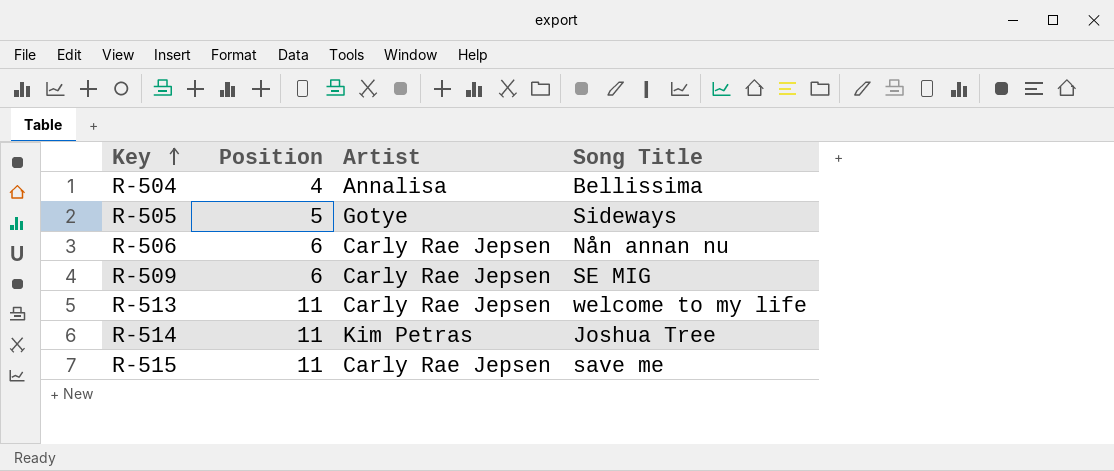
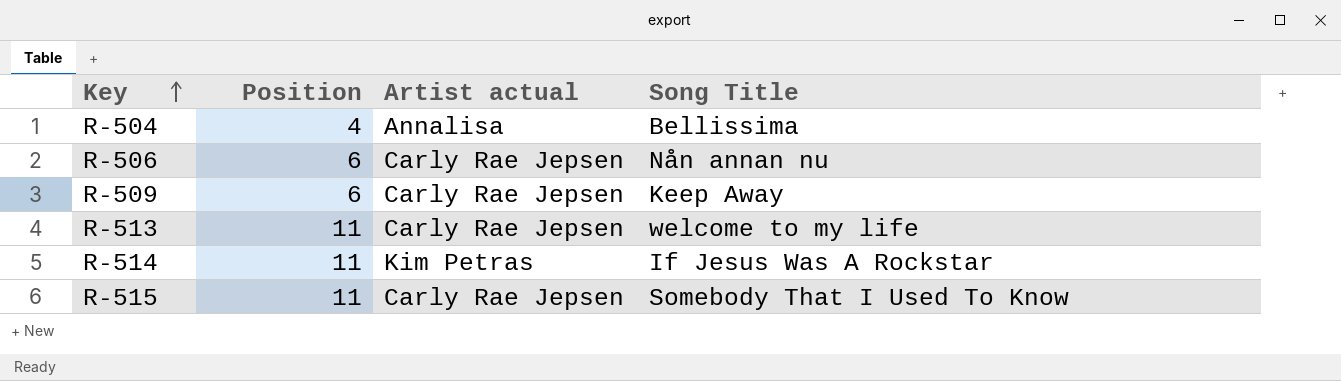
column name: Artist -> Artist actual
row R-505: 5 | Gotye | Sideways -> none
R-509 | Song Title: SE MIG -> Keep Away
R-514 | Song Title: Joshua Tree -> If Jesus Was A Rockstar
R-515 | Song Title: save me -> Somebody That I Used To Know

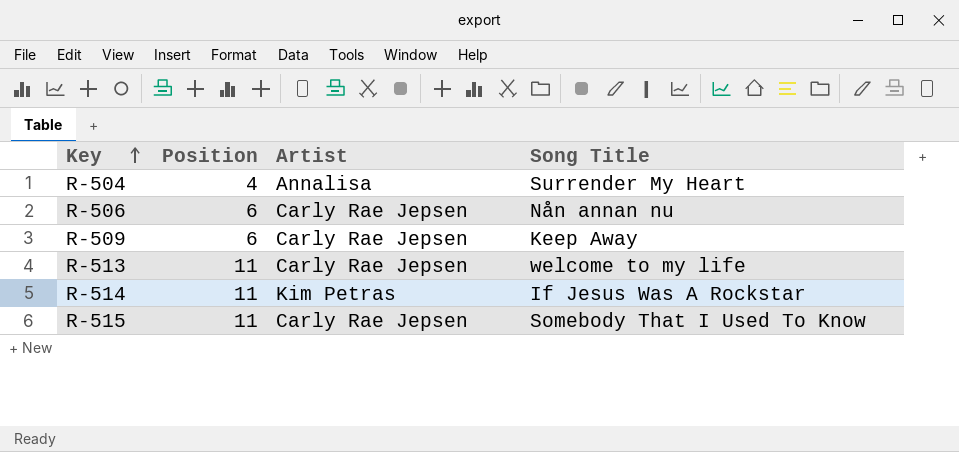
column name: Artist actual -> Artist
R-504 | Song Title: Bellissima -> Surrender My Heart

